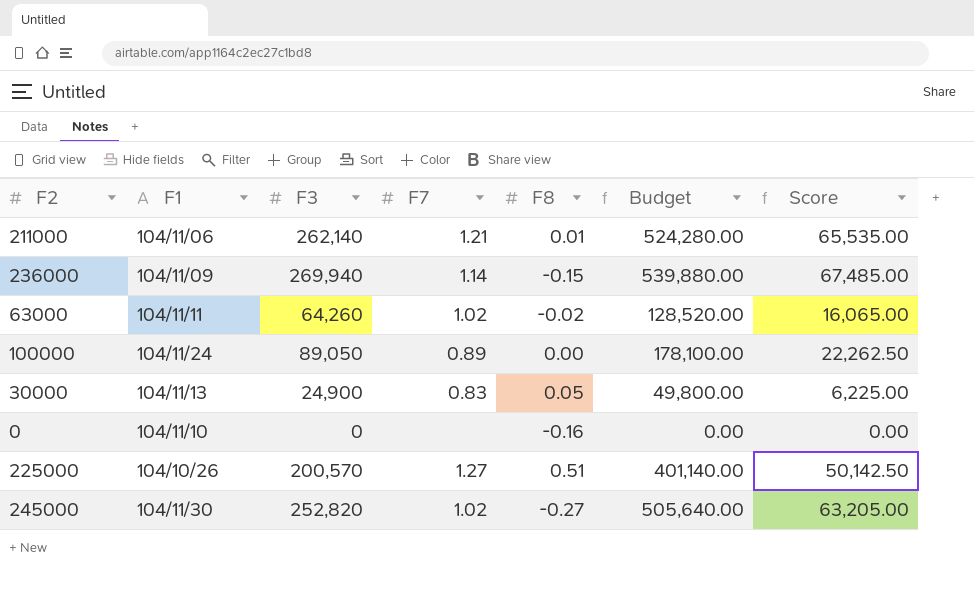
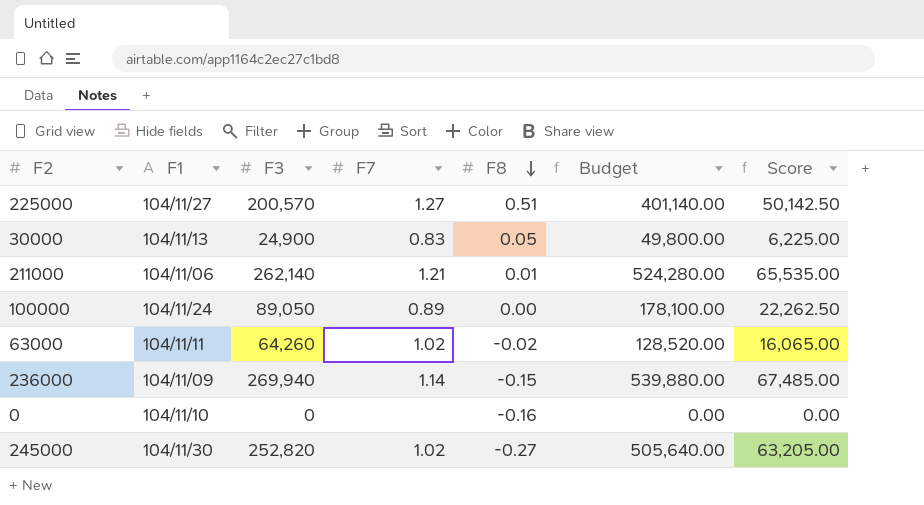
row order: none -> F8 descending
225000 | F1: 104/10/26 -> 104/11/27

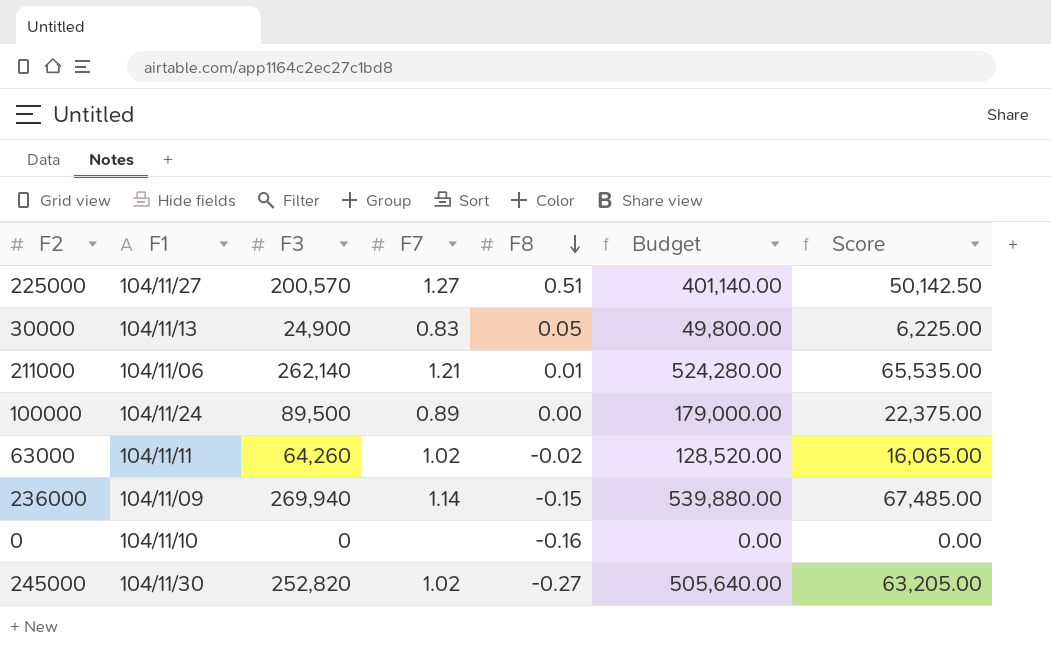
100000 | F3: 89,050 -> 89,500
100000 | Budget: 178,100.00 -> 179,000.00
100000 | Score: 22,262.50 -> 22,375.00

